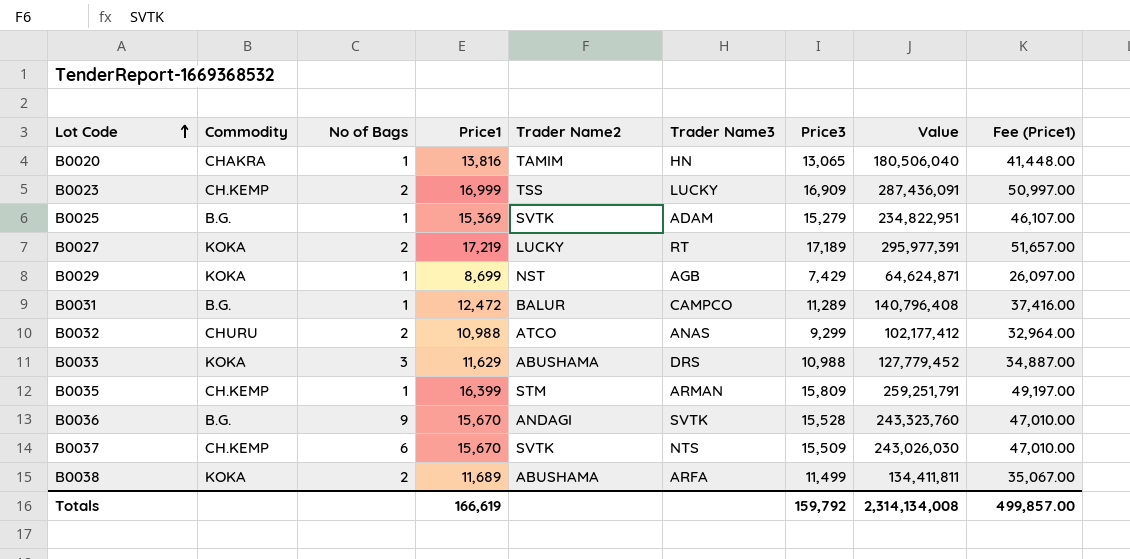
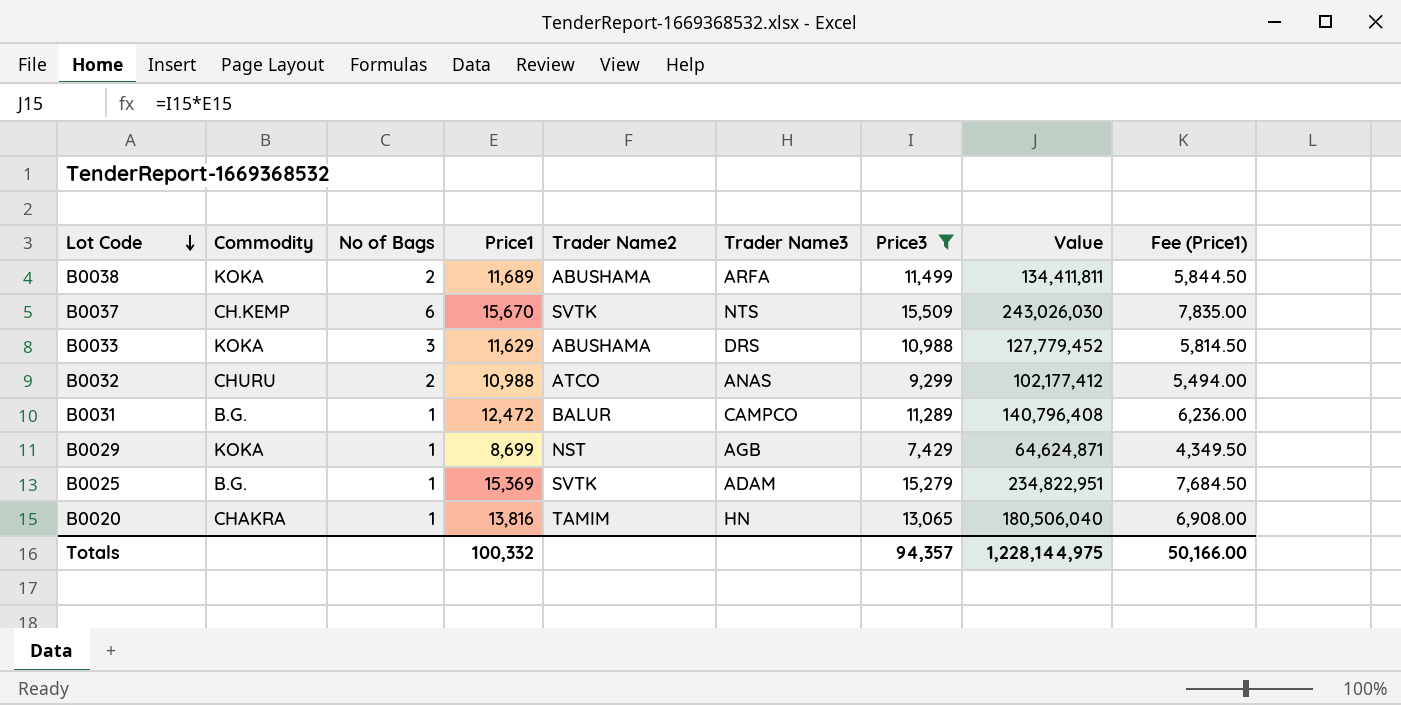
filter: none -> Price3 <= 15,509
row order: Lot Code ascending -> Lot Code descending
column Fee (Price1) | formula: [Price1] * 3 -> [Price1] * 0.5
Totals | Price1: 166,619 -> 100,332
Totals | Price3: 159,792 -> 94,357
Totals | Value: 2,314,134,008 -> 1,228,144,975
Totals | Fee (Price1): 499,857.00 -> 50,166.00

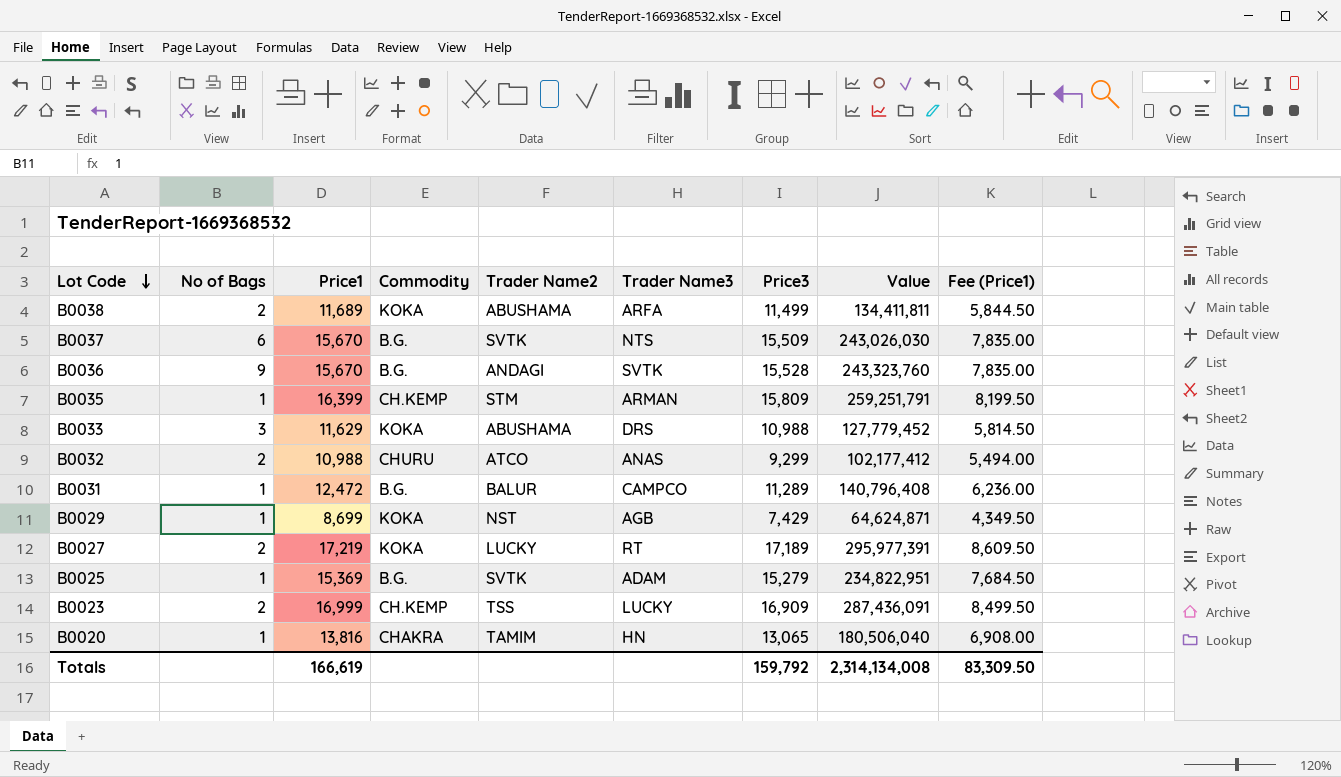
filter: Price3 <= 15,509 -> none
column Commodity | position: 2 -> 4
B0037 | Commodity: CH.KEMP -> B.G.
Totals | Price1: 100,332 -> 166,619
Totals | Price3: 94,357 -> 159,792
Totals | Value: 1,228,144,975 -> 2,314,134,008
Totals | Fee (Price1): 50,166.00 -> 83,309.50

